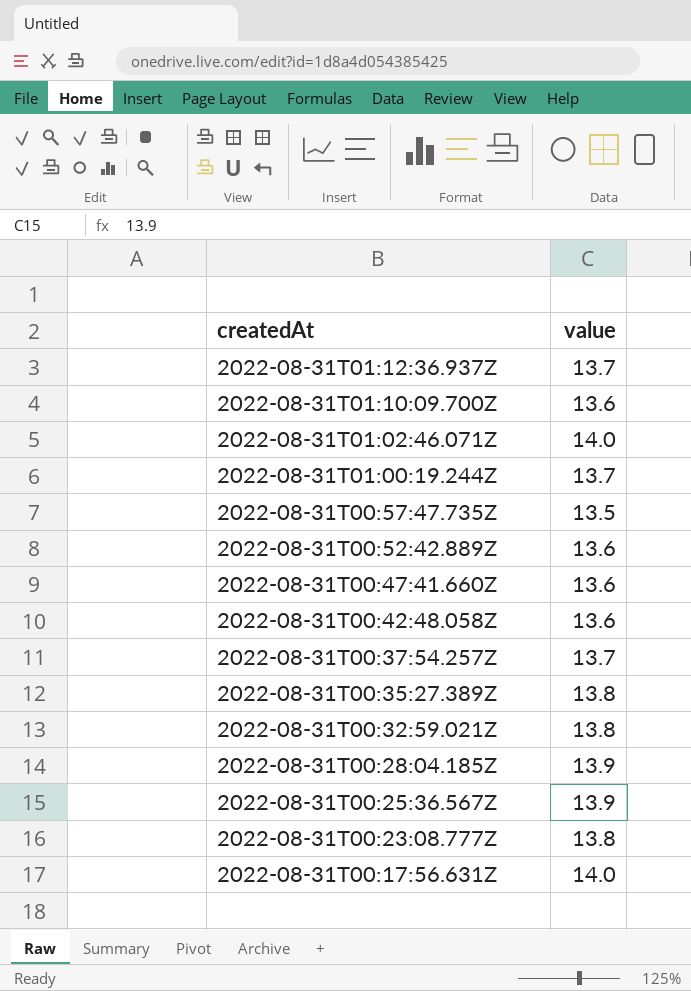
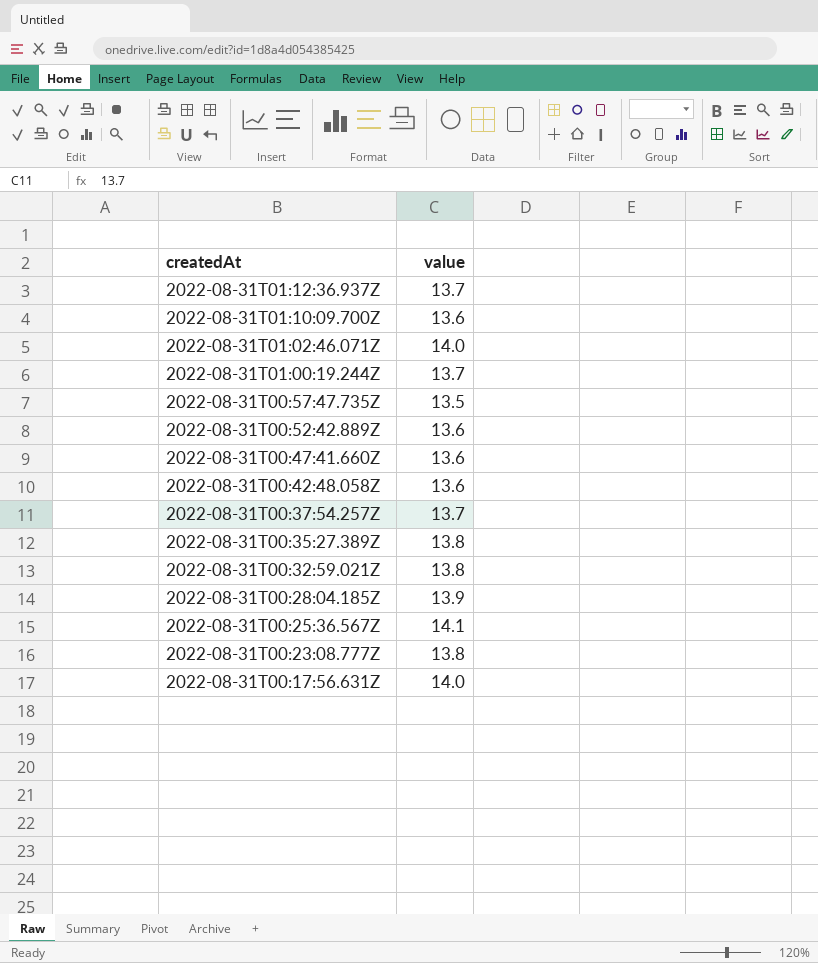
2022-08-31T00:25:36.567Z | value: 13.9 -> 14.1

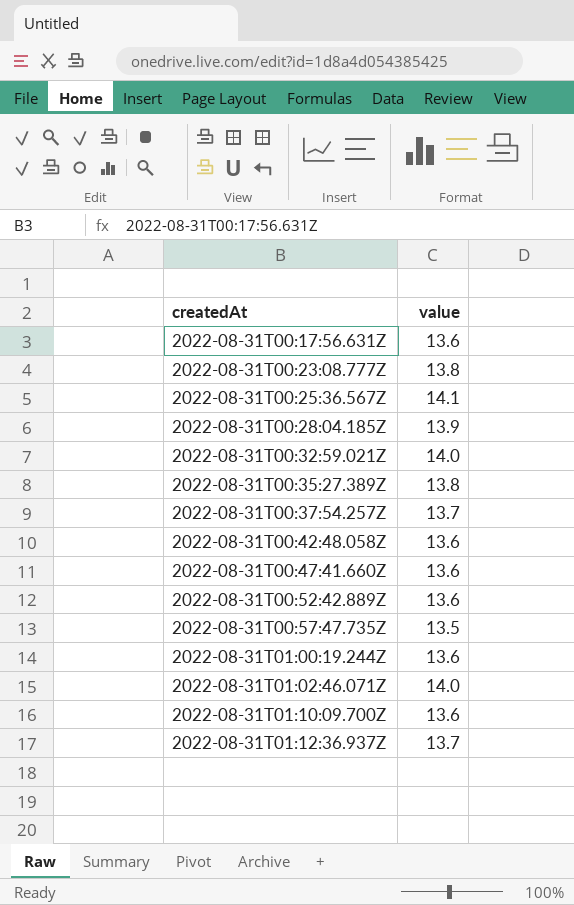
row order: createdAt descending -> createdAt ascending
2022-08-31T00:17:56.631Z | value: 14.0 -> 13.6
2022-08-31T00:32:59.021Z | value: 13.8 -> 14.0
2022-08-31T01:00:19.244Z | value: 13.7 -> 13.6

